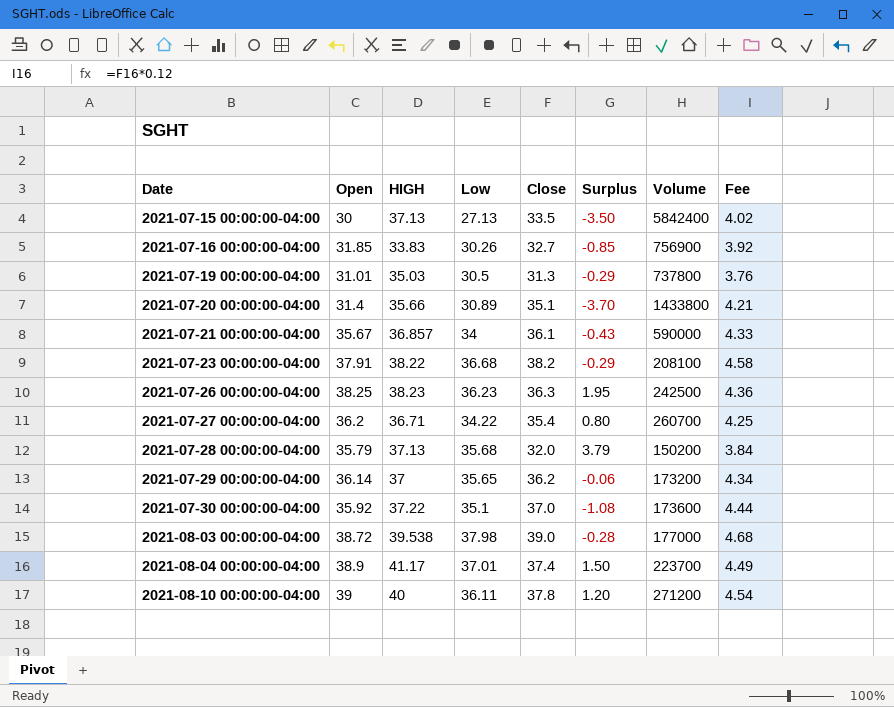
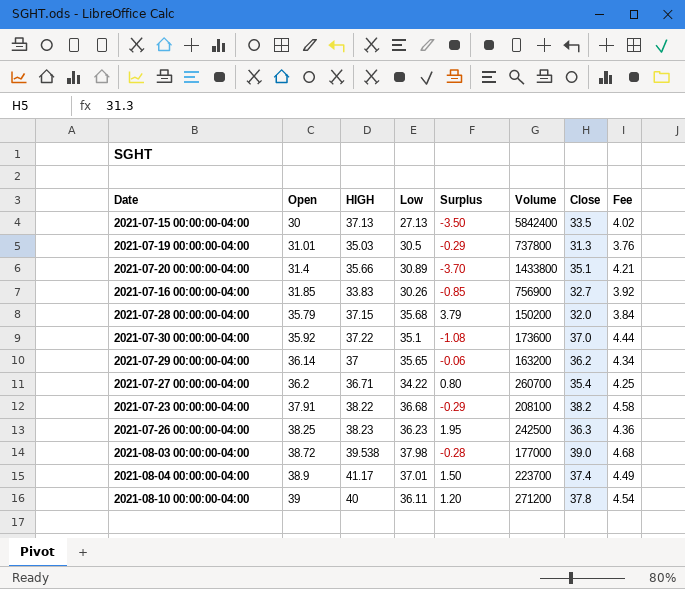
row order: Date ascending -> Open ascending
column Close | position: 5 -> 7
row 2021-07-21 00:00:00-04:00: 35.67 | 36.857 | 34 | 36.1 | -0.43 | 590000 | 4.33 -> none
2021-07-28 00:00:00-04:00 | HIGH: 37.13 -> 37.15
2021-07-29 00:00:00-04:00 | Volume: 173200 -> 163200

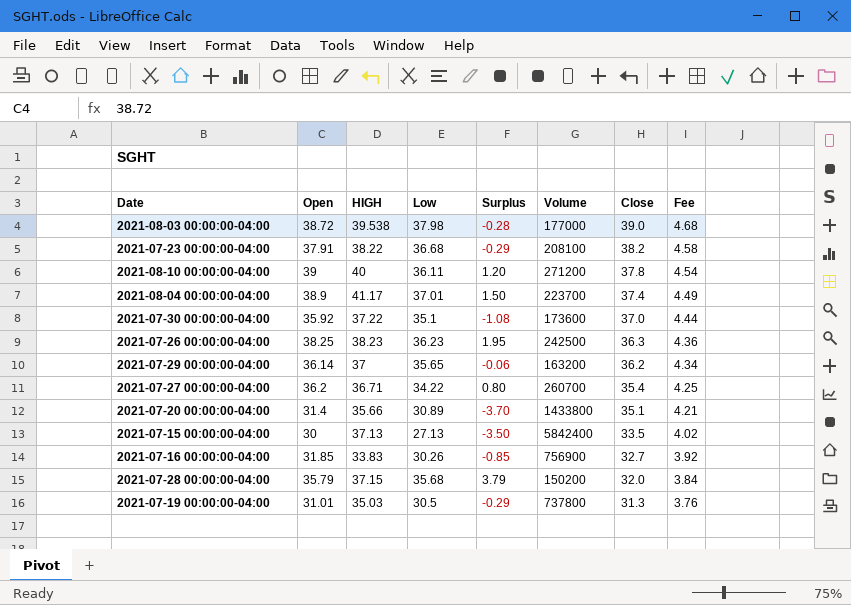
row order: Open ascending -> Close descending

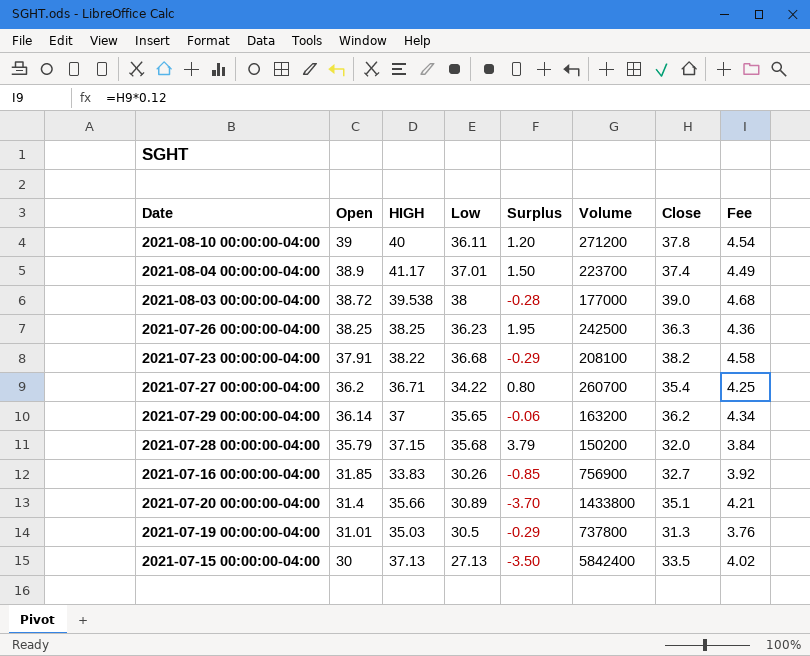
row order: Close descending -> Open descending
row 2021-07-30 00:00:00-04:00: 35.92 | 37.22 | 35.1 | -1.08 | 173600 | 37.0 | 4.44 -> none
2021-08-03 00:00:00-04:00 | Low: 37.98 -> 38
2021-07-26 00:00:00-04:00 | HIGH: 38.23 -> 38.25

